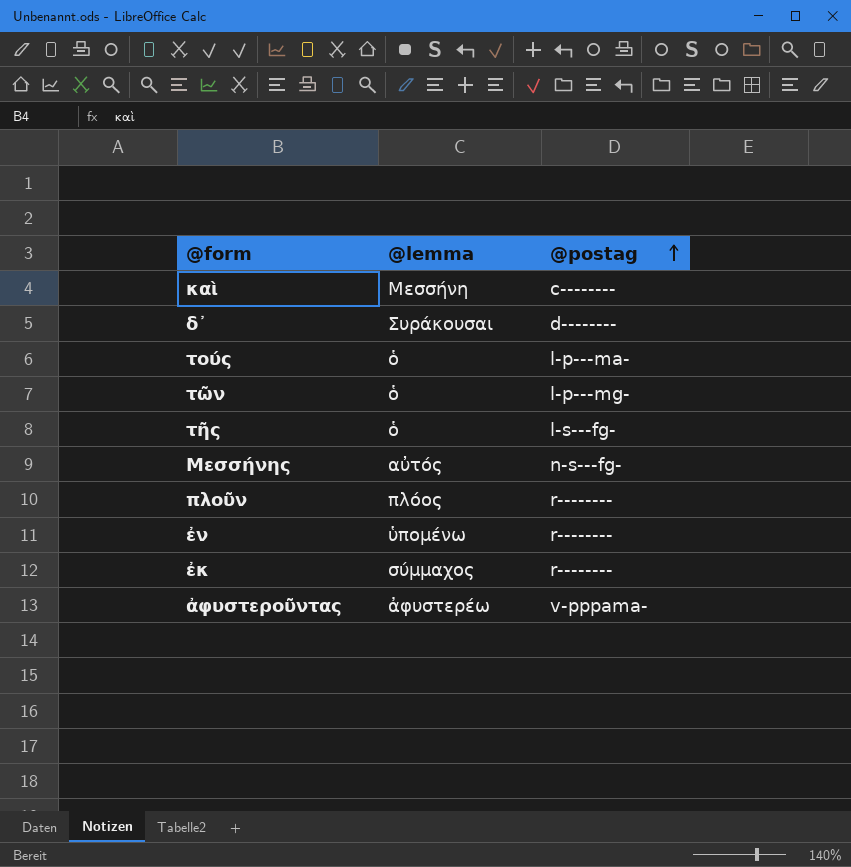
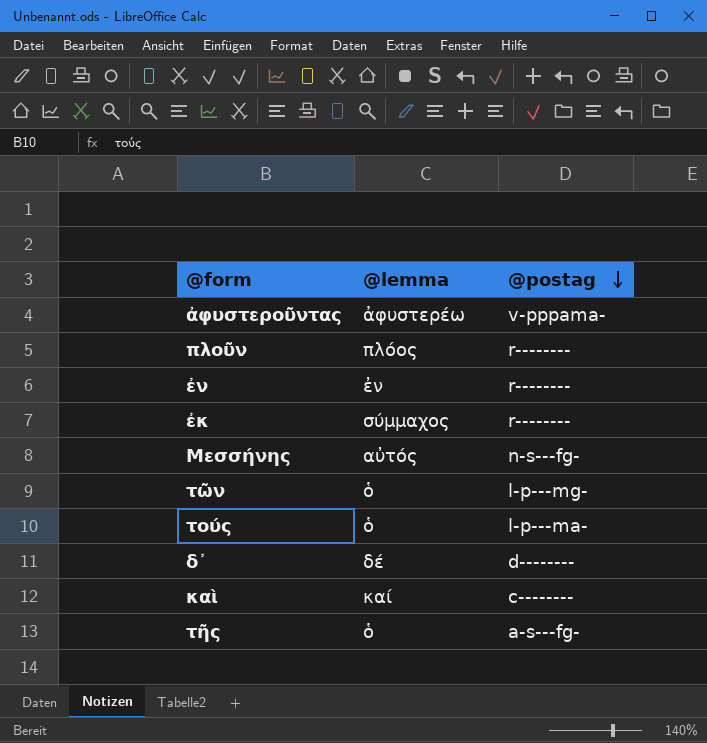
row order: @postag ascending -> @postag descending
ἐν | @lemma: ὑπομένω -> ἐν
δ᾽ | @lemma: Συράκουσαι -> δέ
καὶ | @lemma: Μεσσήνη -> καί
τῆς | @postag: l-s---fg- -> a-s---fg-

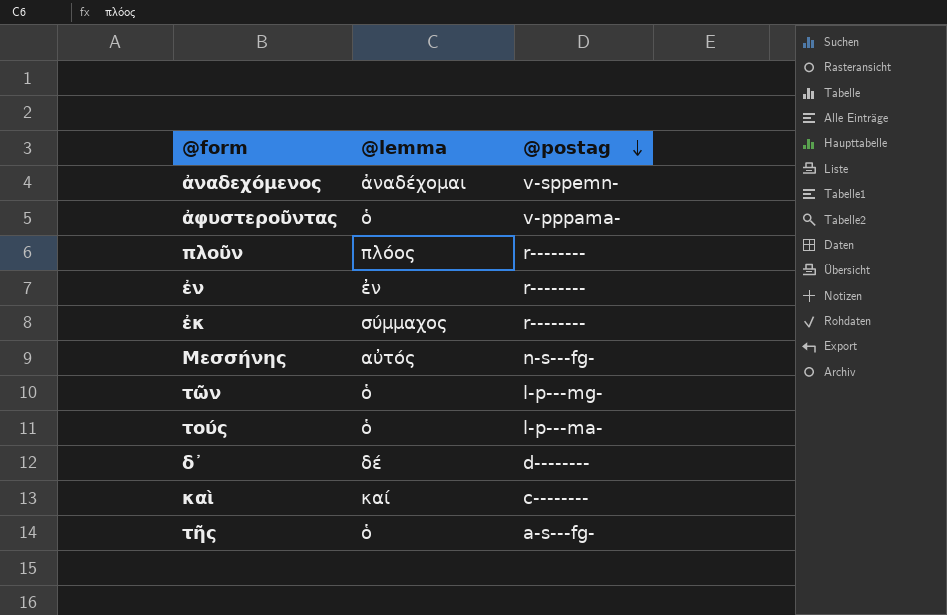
row ἀναδεχόμενος: none -> ἀναδέχομαι | v-sppemn-
ἀφυστεροῦντας | @lemma: ἀφυστερέω -> ὁ

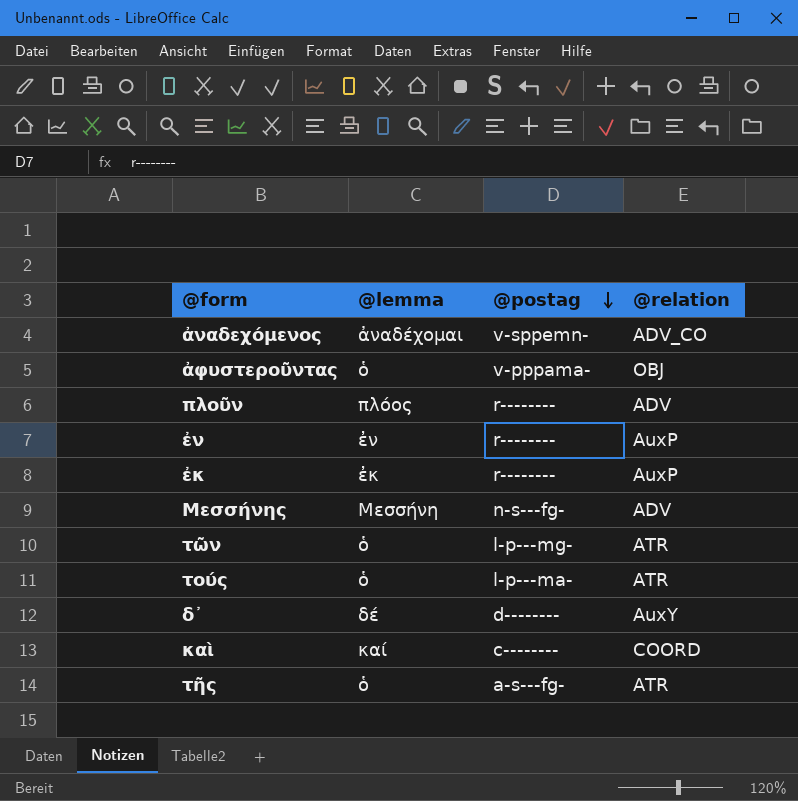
column @relation | position: none -> 4
ἐκ | @lemma: σύμμαχος -> ἐκ
Μεσσήνης | @lemma: αὐτός -> Μεσσήνη

